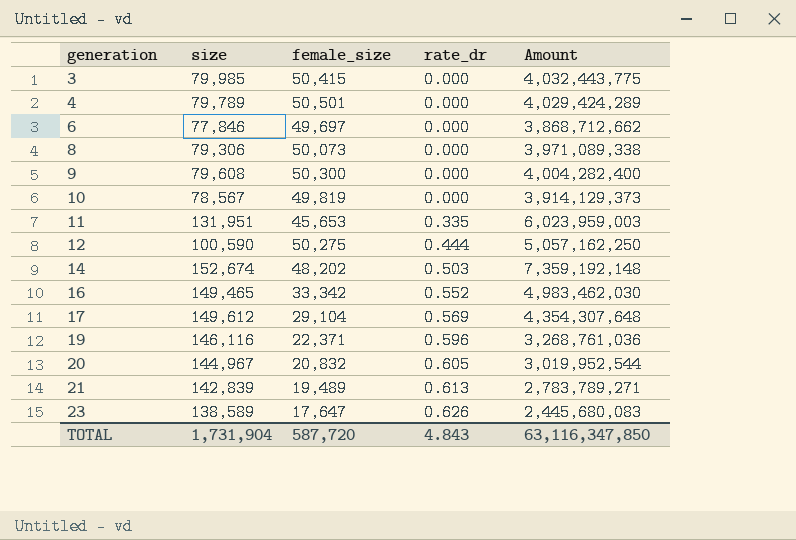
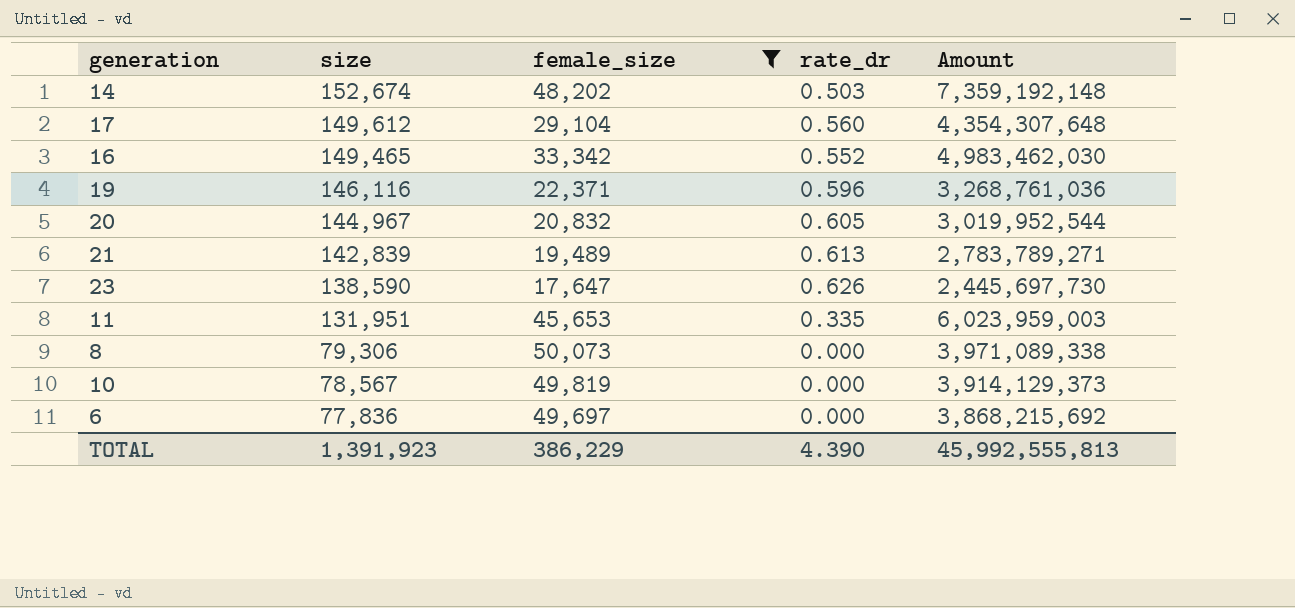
filter: none -> female_size <= 50,073
row order: generation ascending -> size descending
17 | rate_dr: 0.569 -> 0.560
23 | size: 138,589 -> 138,590
23 | Amount: 2,445,680,083 -> 2,445,697,730
6 | size: 77,846 -> 77,836
6 | Amount: 3,868,712,662 -> 3,868,215,692
TOTAL | size: 1,731,904 -> 1,391,923
TOTAL | female_size: 587,720 -> 386,229
TOTAL | rate_dr: 4.843 -> 4.390
TOTAL | Amount: 63,116,347,850 -> 45,992,555,813

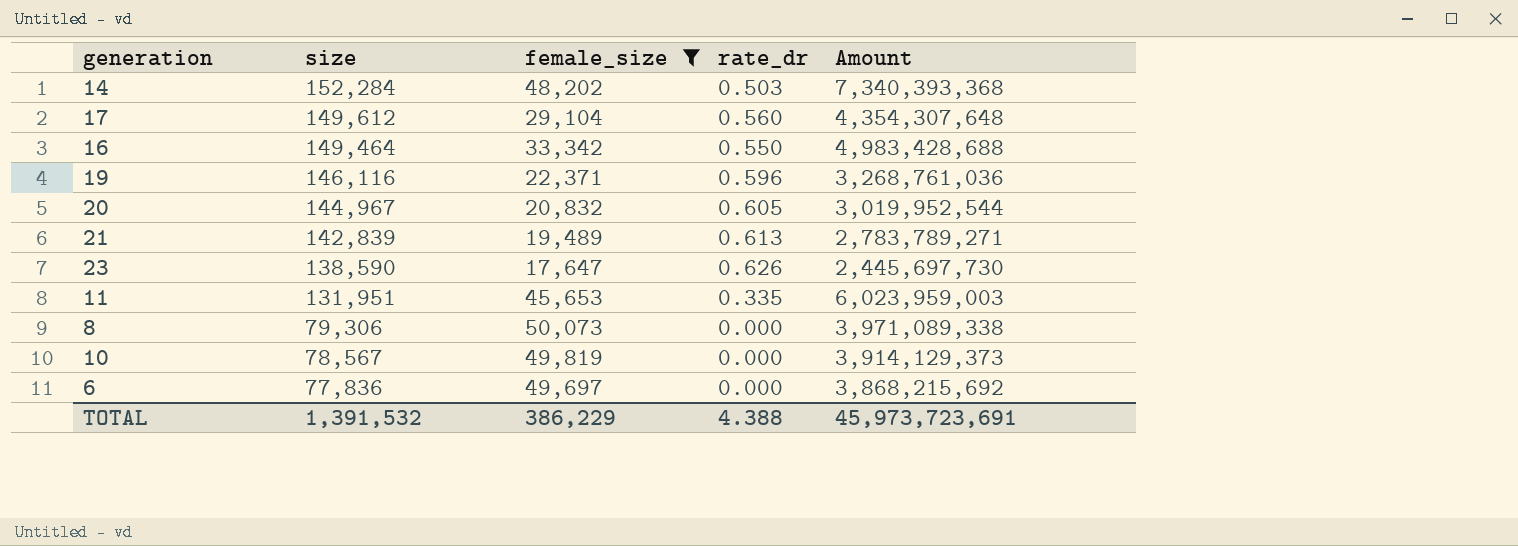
14 | size: 152,674 -> 152,284
14 | Amount: 7,359,192,148 -> 7,340,393,368
16 | size: 149,465 -> 149,464
16 | rate_dr: 0.552 -> 0.550
16 | Amount: 4,983,462,030 -> 4,983,428,688
TOTAL | size: 1,391,923 -> 1,391,532
TOTAL | rate_dr: 4.390 -> 4.388
TOTAL | Amount: 45,992,555,813 -> 45,973,723,691

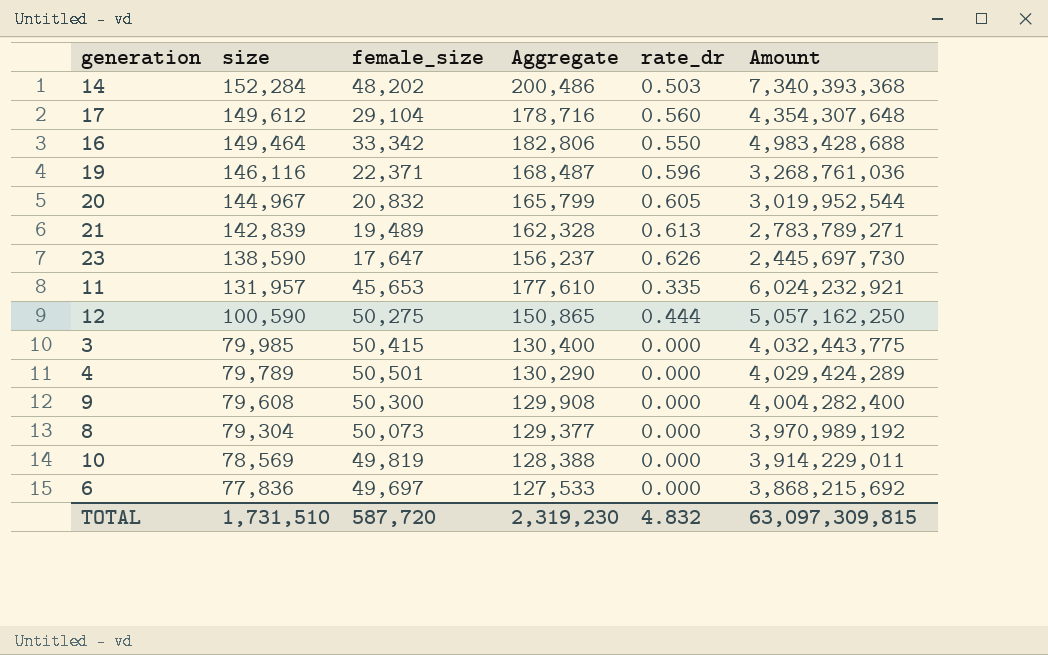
filter: female_size <= 50,073 -> none
column Aggregate | formula: none -> [size] + [female_size]
11 | size: 131,951 -> 131,957
11 | Amount: 6,023,959,003 -> 6,024,232,921
8 | size: 79,306 -> 79,304
8 | Amount: 3,971,089,338 -> 3,970,989,192
10 | size: 78,567 -> 78,569
10 | Amount: 3,914,129,373 -> 3,914,229,011
TOTAL | size: 1,391,532 -> 1,731,510
TOTAL | female_size: 386,229 -> 587,720
TOTAL | rate_dr: 4.388 -> 4.832
TOTAL | Amount: 45,973,723,691 -> 63,097,309,815

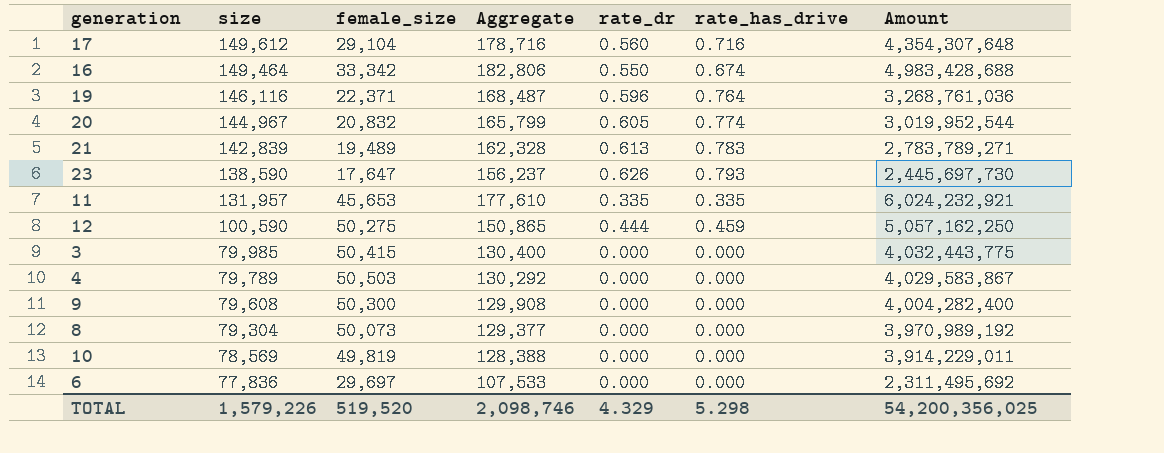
column rate_has_drive | position: none -> 6
row 14: 152,284 | 48,202 | 200,486 | 0.503 | 7,340,393,368 -> none
4 | female_size: 50,501 -> 50,503
4 | Aggregate: 130,290 -> 130,292
4 | Amount: 4,029,424,289 -> 4,029,583,867
6 | female_size: 49,697 -> 29,697
6 | Aggregate: 127,533 -> 107,533
6 | Amount: 3,868,215,692 -> 2,311,495,692
TOTAL | size: 1,731,510 -> 1,579,226
TOTAL | female_size: 587,720 -> 519,520
TOTAL | Aggregate: 2,319,230 -> 2,098,746
TOTAL | rate_dr: 4.832 -> 4.329
TOTAL | Amount: 63,097,309,815 -> 54,200,356,025

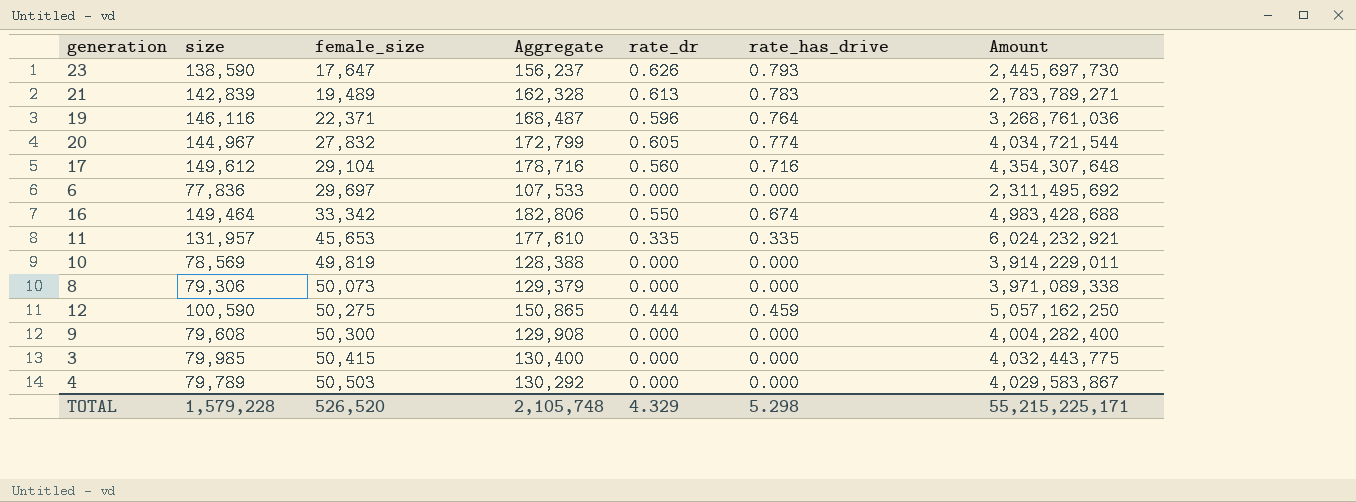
row order: size descending -> female_size ascending
20 | female_size: 20,832 -> 27,832
20 | Aggregate: 165,799 -> 172,799
20 | Amount: 3,019,952,544 -> 4,034,721,544
8 | size: 79,304 -> 79,306
8 | Aggregate: 129,377 -> 129,379
8 | Amount: 3,970,989,192 -> 3,971,089,338
TOTAL | size: 1,579,226 -> 1,579,228
TOTAL | female_size: 519,520 -> 526,520
TOTAL | Aggregate: 2,098,746 -> 2,105,748
TOTAL | Amount: 54,200,356,025 -> 55,215,225,171

